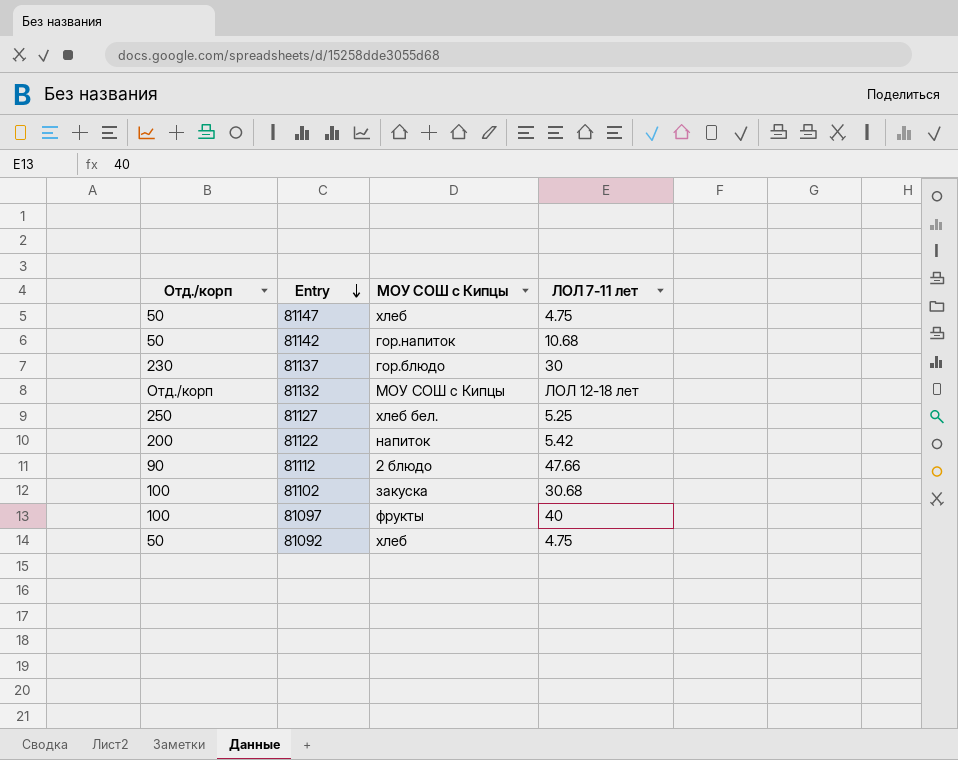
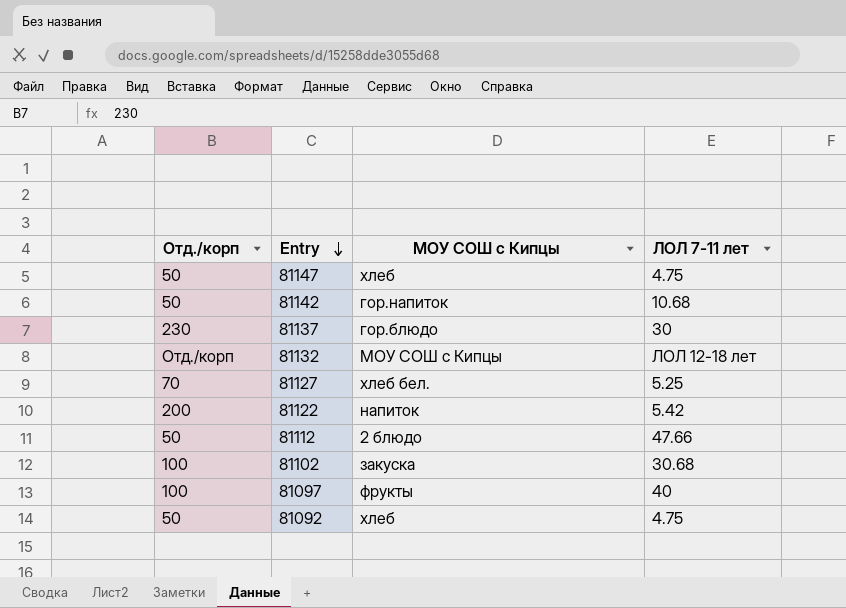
81127 | Отд./корп: 250 -> 70
81112 | Отд./корп: 90 -> 50

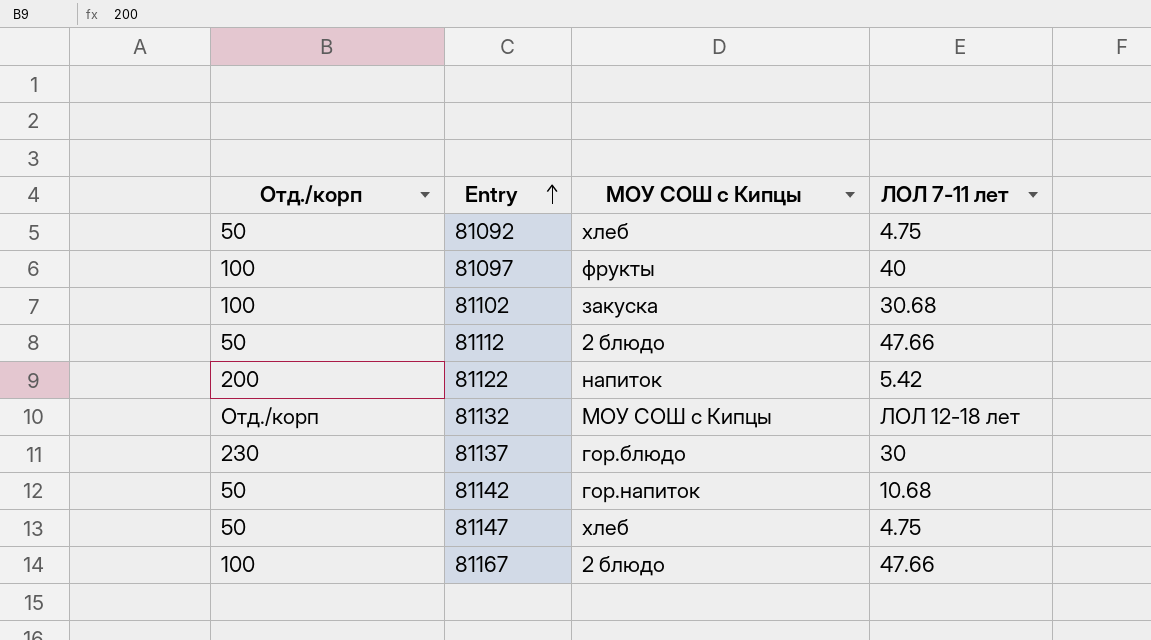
row order: Entry descending -> Entry ascending
row 81127: 70 | хлеб бел. | 5.25 -> none
row 81167: none -> 100 | 2 блюдо | 47.66

